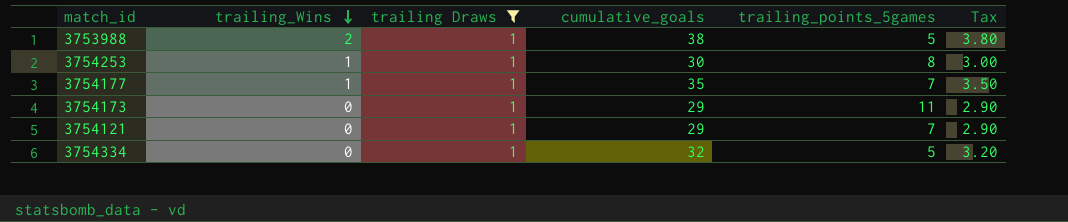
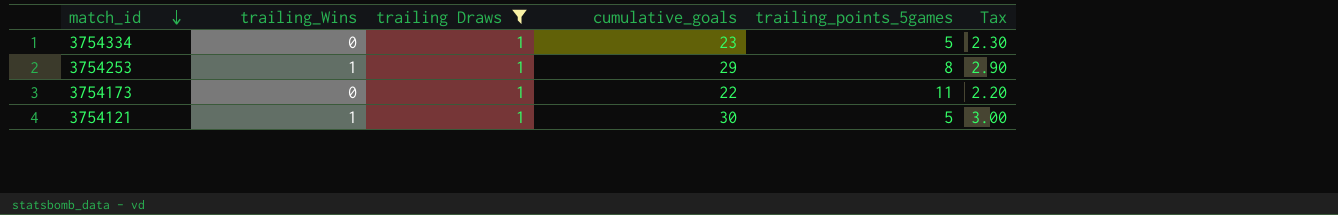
row order: trailing_Wins descending -> match_id descending
row 3753988: 2 | 1 | 38 | 5 | 3.80 -> none
row 3754177: 1 | 1 | 35 | 7 | 3.50 -> none
3754334 | cumulative_goals: 32 -> 23
3754334 | Tax: 3.20 -> 2.30
3754253 | cumulative_goals: 30 -> 29
3754253 | Tax: 3.00 -> 2.90
3754173 | cumulative_goals: 29 -> 22
3754173 | Tax: 2.90 -> 2.20
3754121 | trailing_Wins: 0 -> 1
3754121 | cumulative_goals: 29 -> 30
3754121 | trailing_points_5games: 7 -> 5
3754121 | Tax: 2.90 -> 3.00

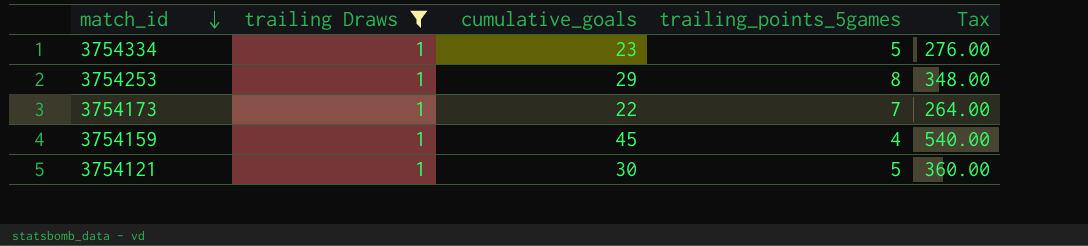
column trailing_Wins | position: 2 -> none
column Tax | formula: [cumulative_goals] * 0.1 -> [cumulative_goals] * 12
3754173 | trailing_points_5games: 11 -> 7
row 3754159: none -> 1 | 45 | 4 | 540.00

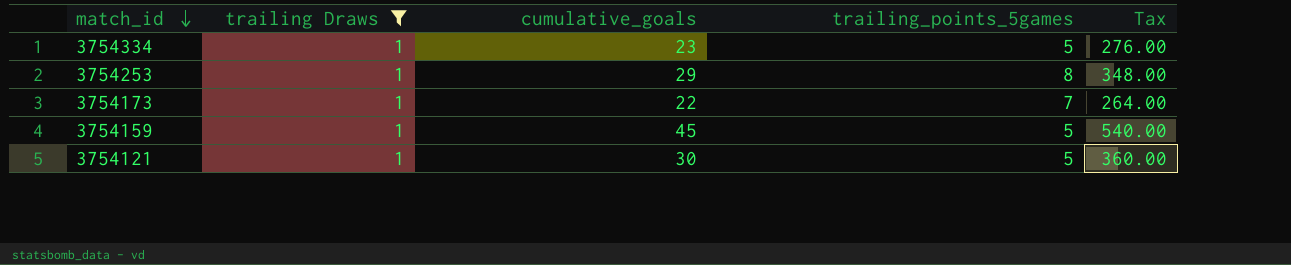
3754159 | trailing_points_5games: 4 -> 5

